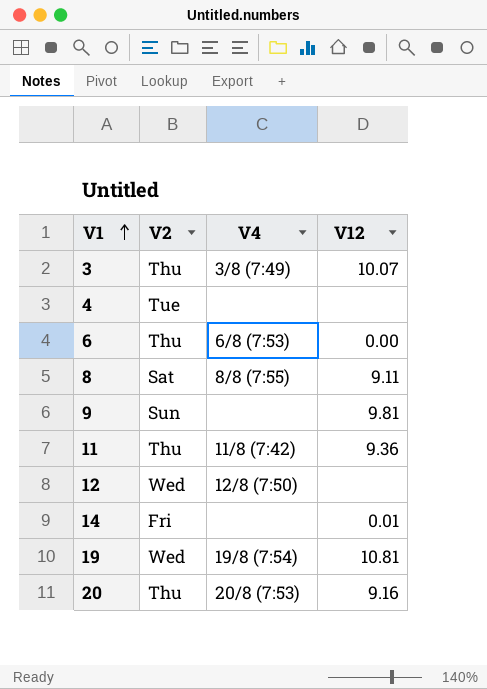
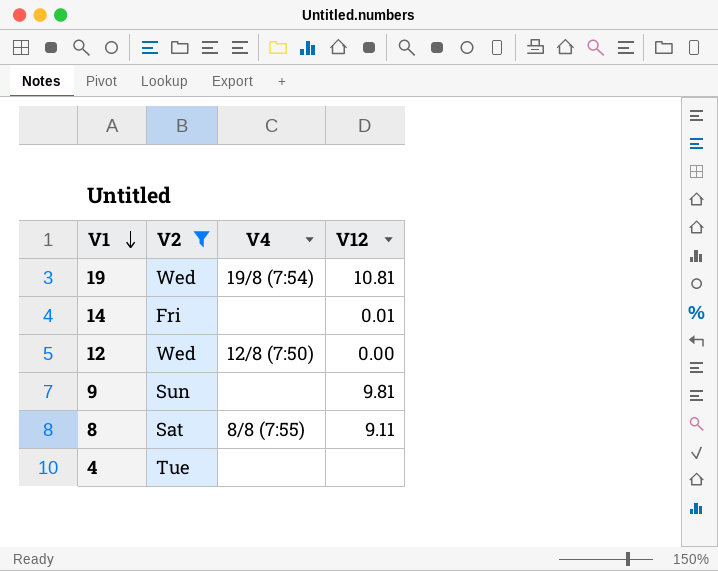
filter: none -> V2 != Thu
row order: V1 ascending -> V1 descending
12 | V12: none -> 0.00

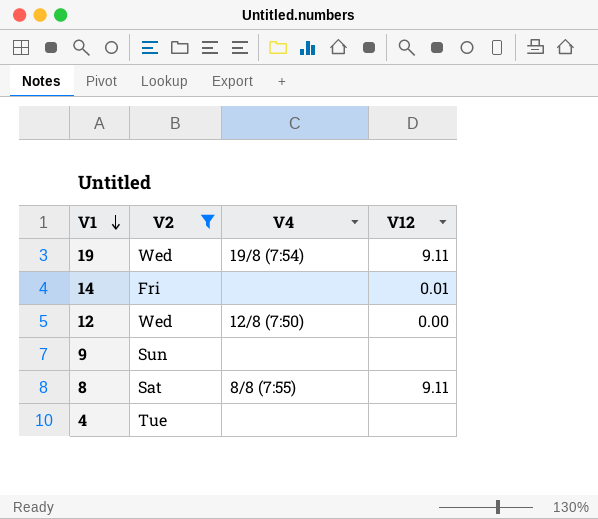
19 | V12: 10.81 -> 9.11
9 | V12: 9.81 -> none

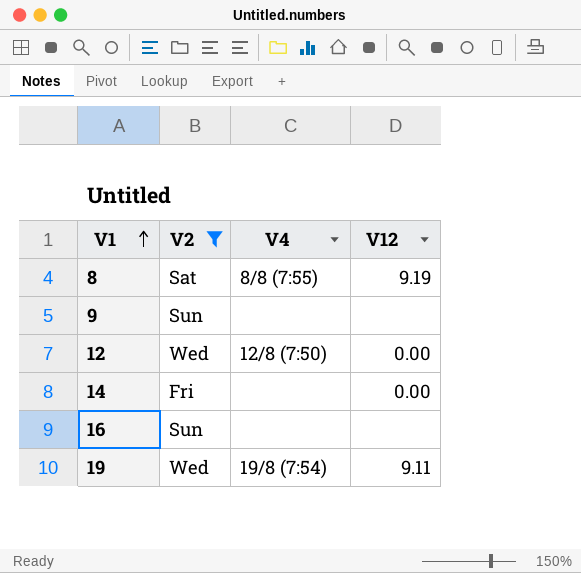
row order: V1 descending -> V1 ascending
row 4: Tue | none | none -> none
8 | V12: 9.11 -> 9.19
14 | V12: 0.01 -> 0.00
row 16: none -> Sun | none | none

